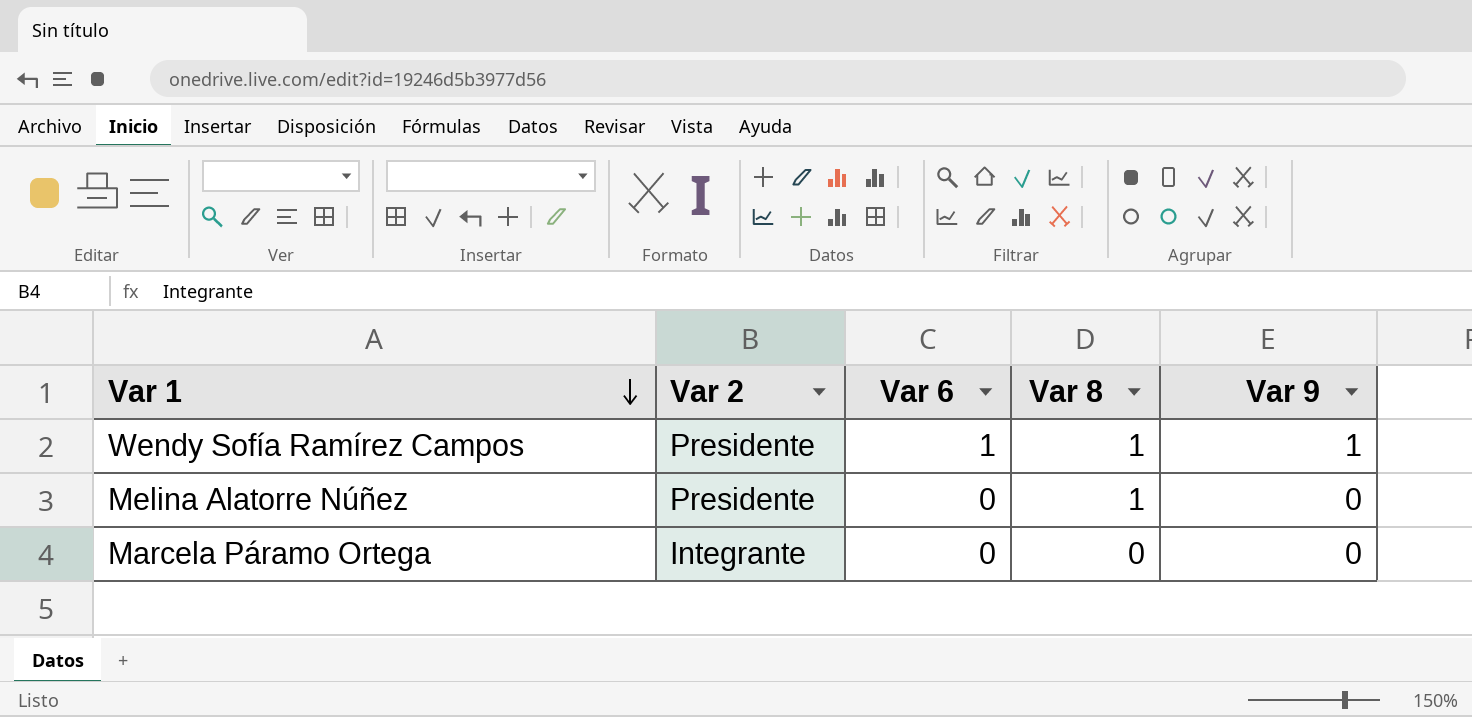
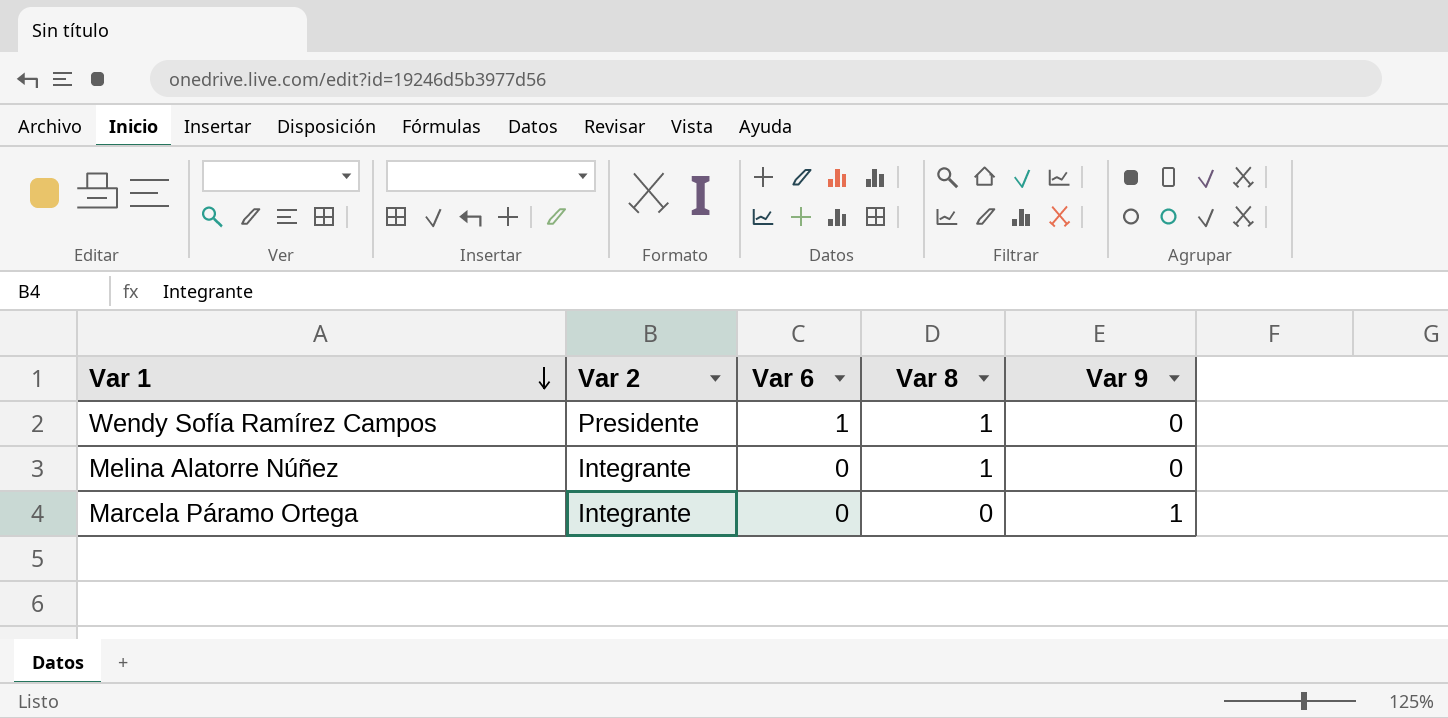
Wendy Sofía Ramírez Campos | Var 9: 1 -> 0
Melina Alatorre Núñez | Var 2: Presidente -> Integrante
Marcela Páramo Ortega | Var 9: 0 -> 1

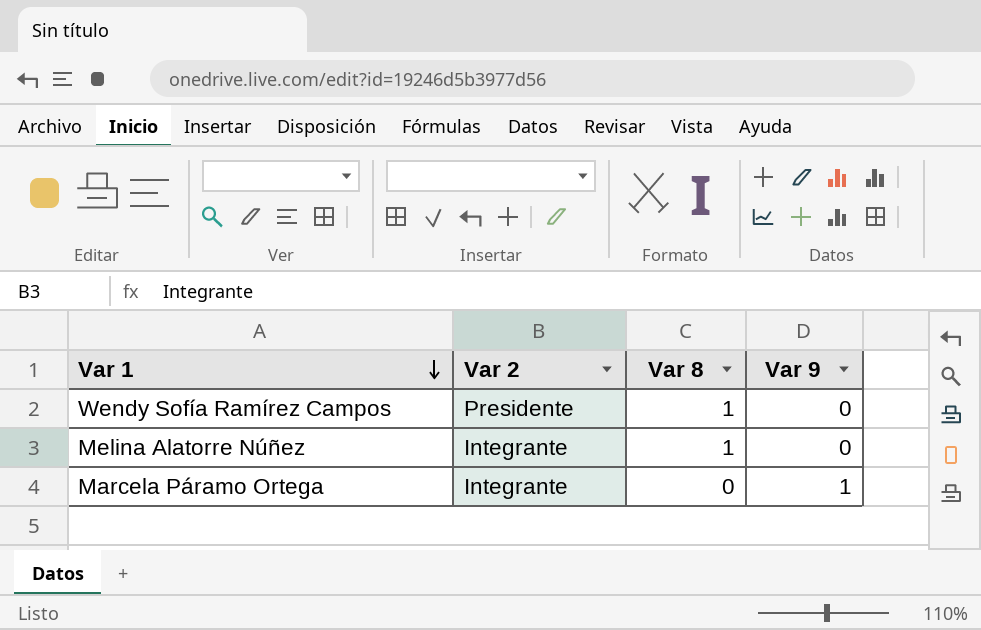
column Var 6 | position: 3 -> none

